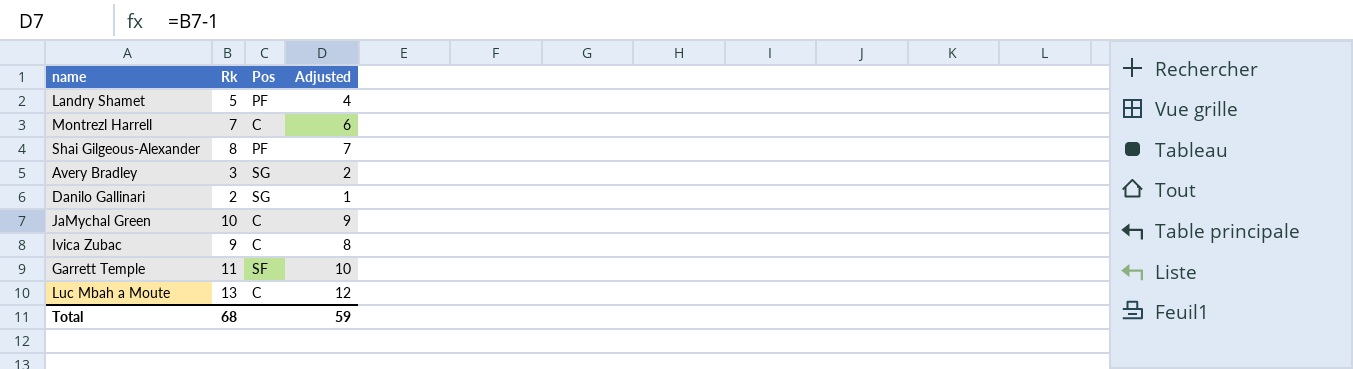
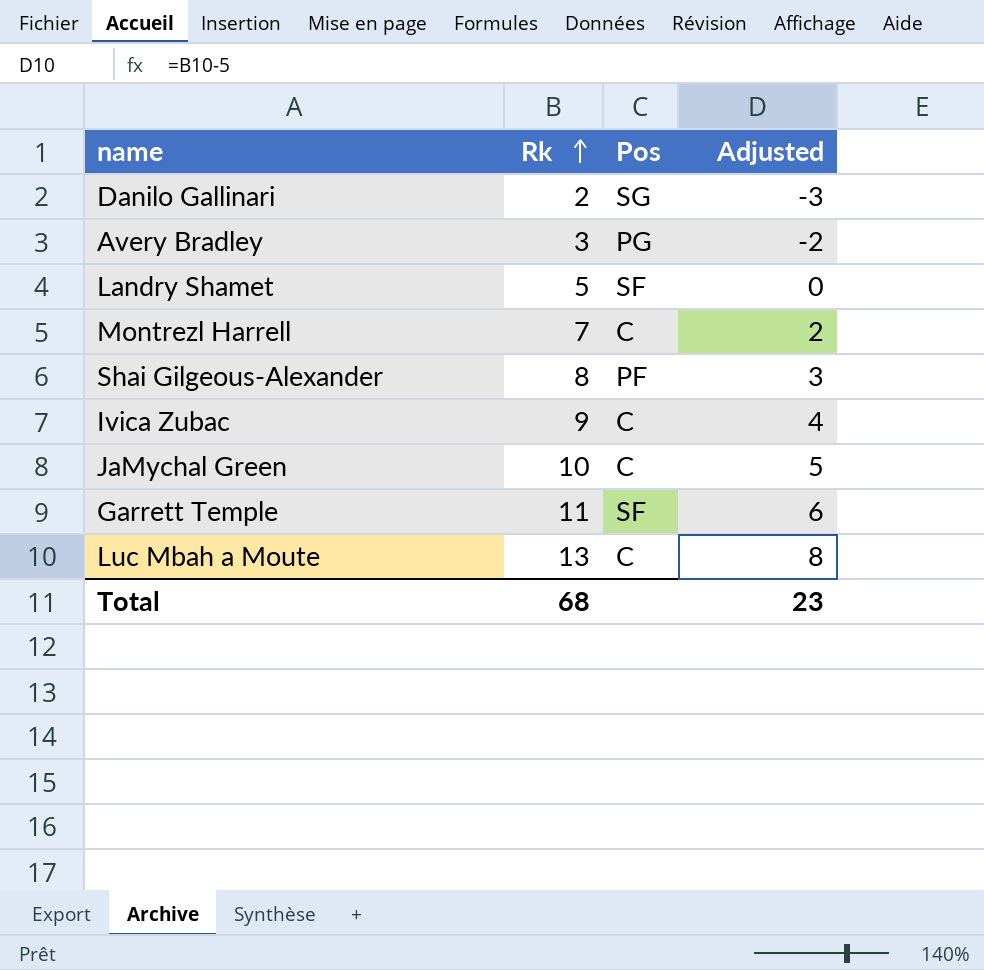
row order: none -> Rk ascending
column Adjusted | formula: [Rk] - 1 -> [Rk] - 5
Avery Bradley | Pos: SG -> PG
Landry Shamet | Pos: PF -> SF
Total | Adjusted: 59 -> 23

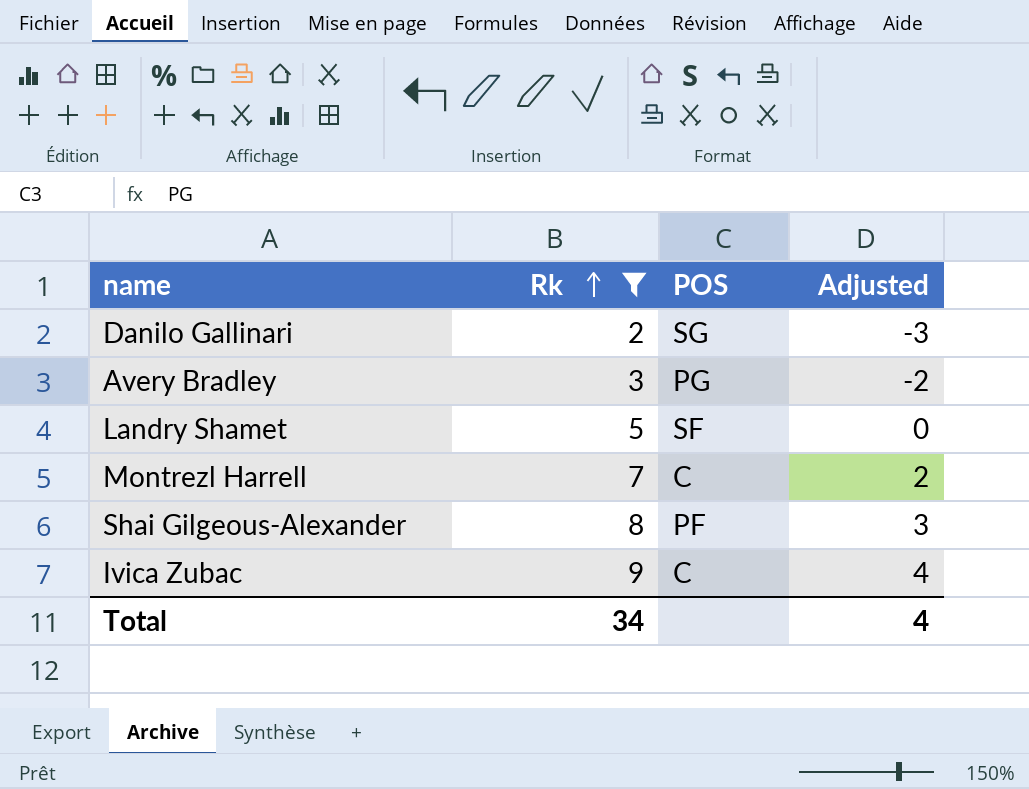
filter: none -> Rk <= 9
column name: Pos -> POS
Total | Rk: 68 -> 34
Total | Adjusted: 23 -> 4

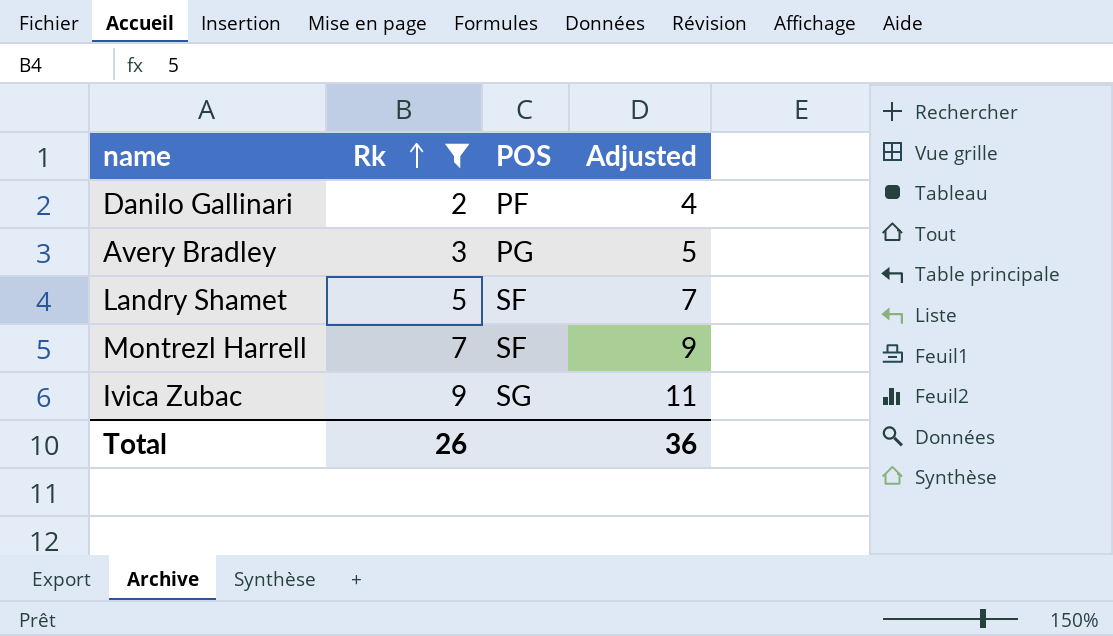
column Adjusted | formula: [Rk] - 5 -> [Rk] + 2
row Shai Gilgeous-Alexander: 8 | PF | 3 -> none
Danilo Gallinari | POS: SG -> PF
Montrezl Harrell | POS: C -> SF
Ivica Zubac | POS: C -> SG
Total | Rk: 34 -> 26
Total | Adjusted: 4 -> 36

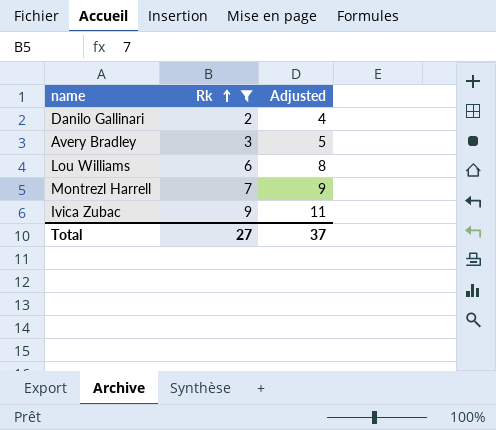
column POS | position: 3 -> none
row Landry Shamet: 5 | SF | 7 -> none
row Lou Williams: none -> 6 | 8
Total | Rk: 26 -> 27
Total | Adjusted: 36 -> 37

